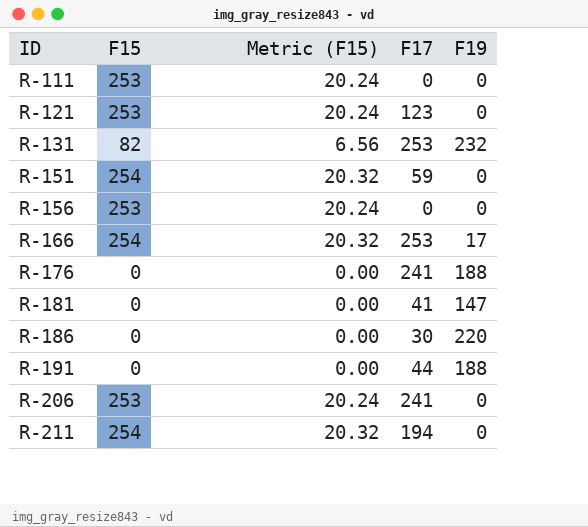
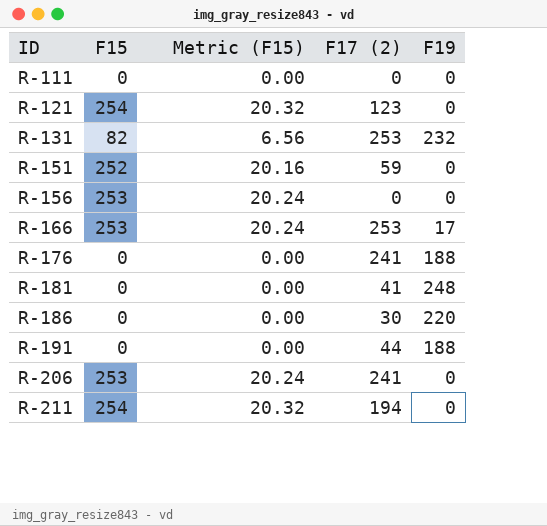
column name: F17 -> F17 (2)
R-111 | F15: 253 -> 0
R-111 | Metric (F15): 20.24 -> 0.00
R-121 | F15: 253 -> 254
R-121 | Metric (F15): 20.24 -> 20.32
R-151 | F15: 254 -> 252
R-151 | Metric (F15): 20.32 -> 20.16
R-166 | F15: 254 -> 253
R-166 | Metric (F15): 20.32 -> 20.24
R-181 | F19: 147 -> 248

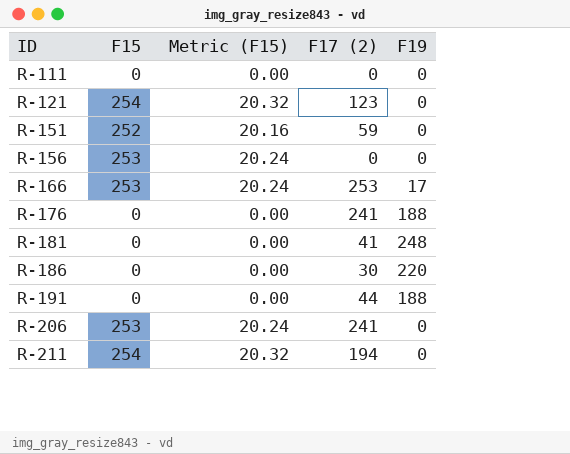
row R-131: 82 | 6.56 | 253 | 232 -> none

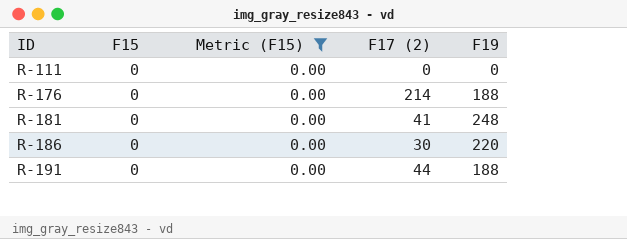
filter: none -> Metric (F15) = 0.00
R-176 | F17 (2): 241 -> 214

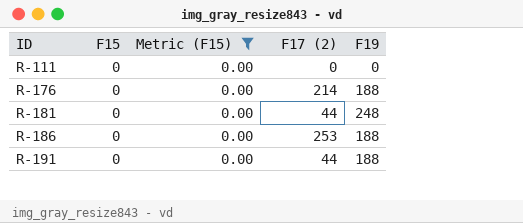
R-181 | F17 (2): 41 -> 44
R-186 | F17 (2): 30 -> 253
R-186 | F19: 220 -> 188

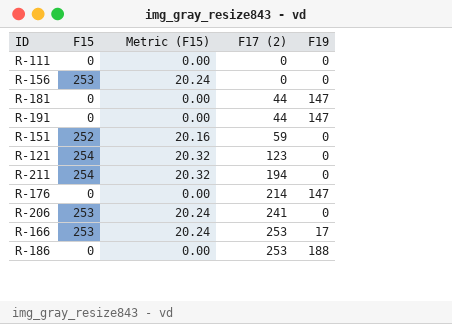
filter: Metric (F15) = 0.00 -> none
row order: ID ascending -> F17 (2) ascending
R-181 | F19: 248 -> 147
R-191 | F19: 188 -> 147
R-176 | F19: 188 -> 147

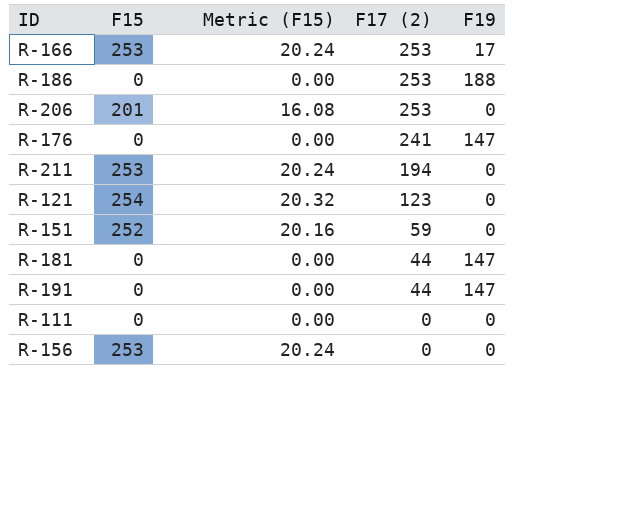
row order: F17 (2) ascending -> F17 (2) descending
R-206 | F15: 253 -> 201
R-206 | Metric (F15): 20.24 -> 16.08
R-206 | F17 (2): 241 -> 253
R-176 | F17 (2): 214 -> 241
R-211 | F15: 254 -> 253
R-211 | Metric (F15): 20.32 -> 20.24

